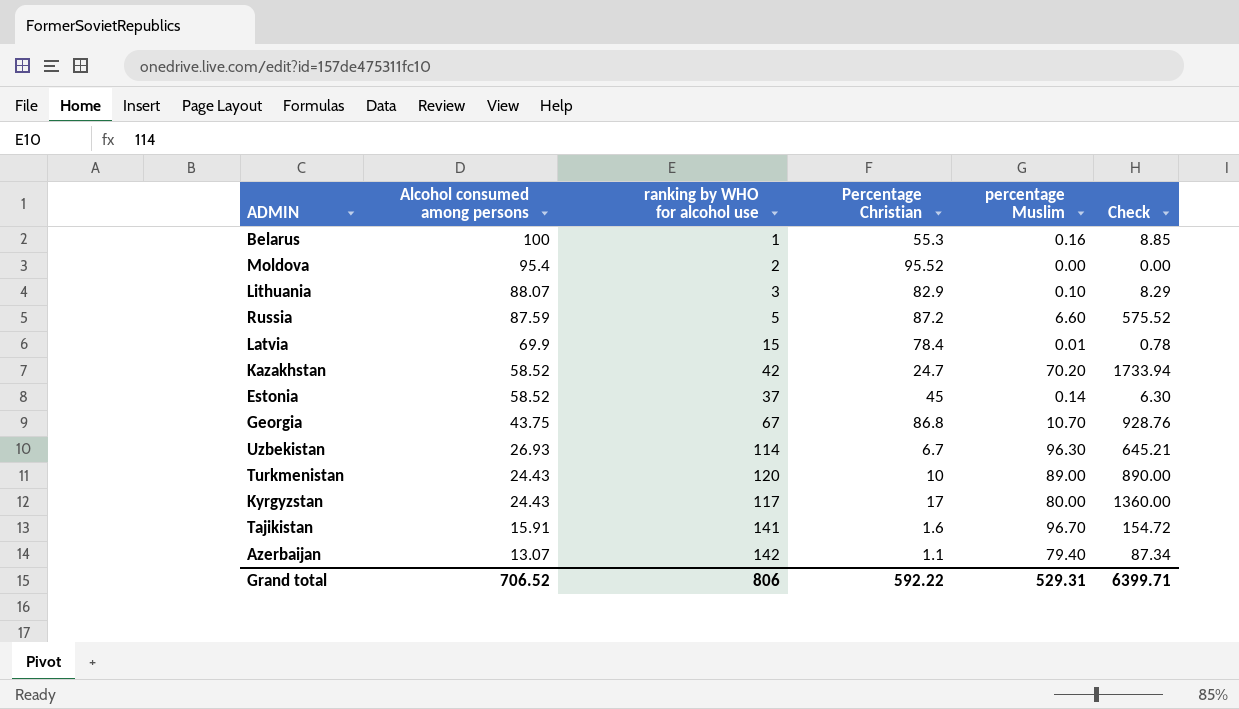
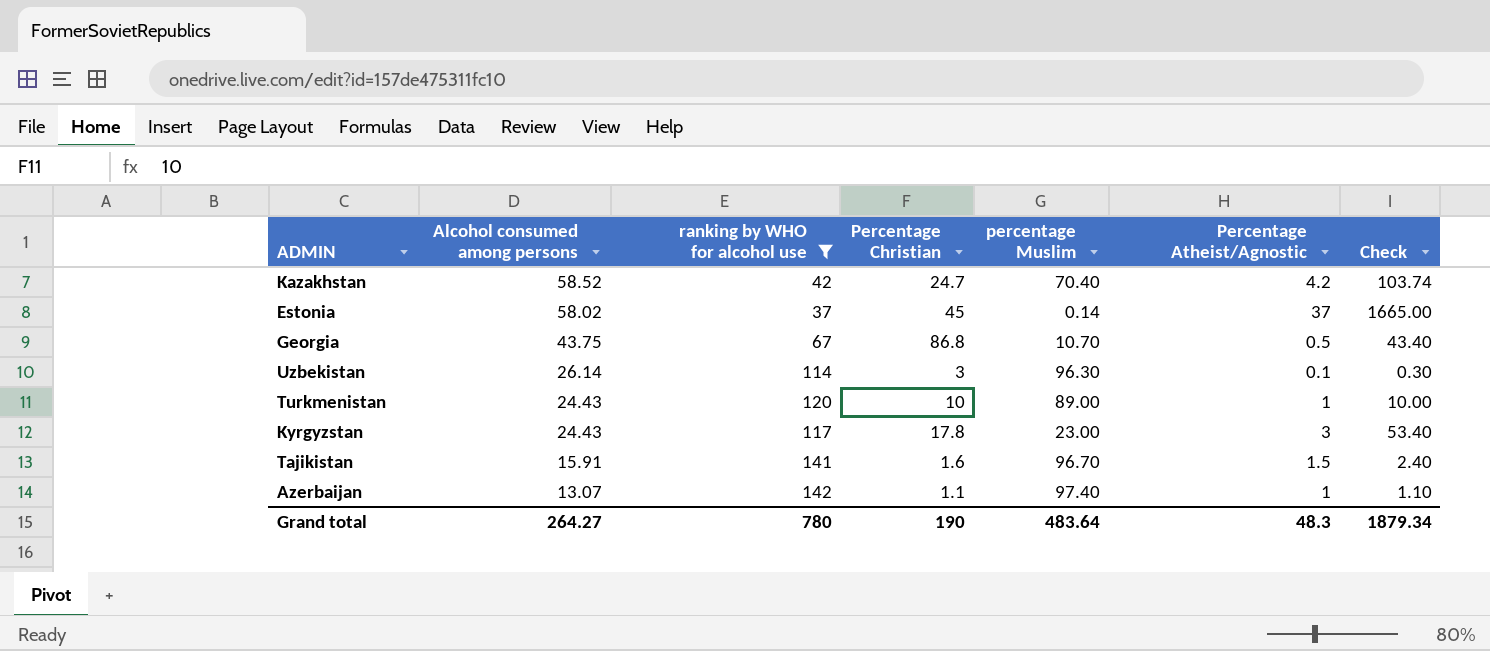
filter: none -> ranking by WHO for alcohol use >= 37
column Percentage Atheist/Agnostic | position: none -> 6
column Check | formula: [Percentage Christian] * [percentage Muslim] -> [Percentage Christian] * [Percentage Atheist/Agnostic]
Kazakhstan | percentage Muslim: 70.20 -> 70.40
Estonia | Alcohol consumed among persons: 58.52 -> 58.02
Uzbekistan | Alcohol consumed among persons: 26.93 -> 26.14
Uzbekistan | Percentage Christian: 6.7 -> 3
Kyrgyzstan | Percentage Christian: 17 -> 17.8
Kyrgyzstan | percentage Muslim: 80.00 -> 23.00
Azerbaijan | percentage Muslim: 79.40 -> 97.40
Grand total | Alcohol consumed among persons: 706.52 -> 264.27
Grand total | ranking by WHO for alcohol use: 806 -> 780
Grand total | Percentage Christian: 592.22 -> 190
Grand total | percentage Muslim: 529.31 -> 483.64
Grand total | Check: 6399.71 -> 1879.34

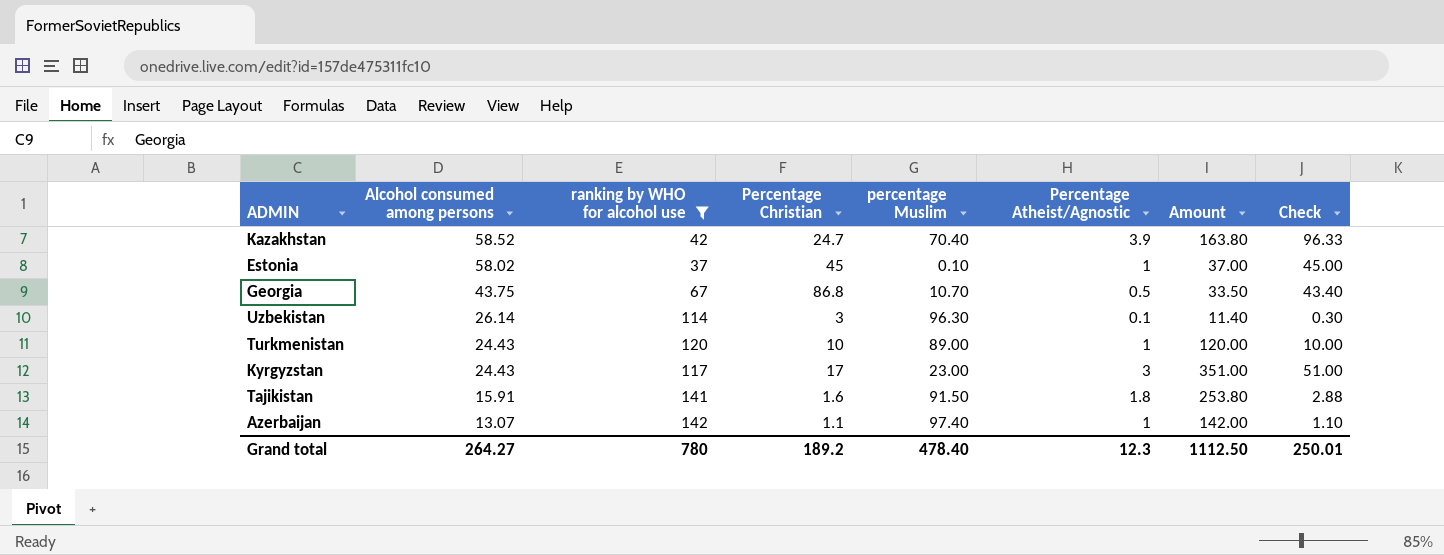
column Amount | formula: none -> [ranking by WHO for alcohol use] * [Percentage Atheist/Agnostic]
Kazakhstan | Percentage Atheist/Agnostic: 4.2 -> 3.9
Kazakhstan | Check: 103.74 -> 96.33
Estonia | percentage Muslim: 0.14 -> 0.10
Estonia | Percentage Atheist/Agnostic: 37 -> 1
Estonia | Check: 1665.00 -> 45.00
Kyrgyzstan | Percentage Christian: 17.8 -> 17
Kyrgyzstan | Check: 53.40 -> 51.00
Tajikistan | percentage Muslim: 96.70 -> 91.50
Tajikistan | Percentage Atheist/Agnostic: 1.5 -> 1.8
Tajikistan | Check: 2.40 -> 2.88
Grand total | Percentage Christian: 190 -> 189.2
Grand total | percentage Muslim: 483.64 -> 478.40
Grand total | Percentage Atheist/Agnostic: 48.3 -> 12.3
Grand total | Check: 1879.34 -> 250.01

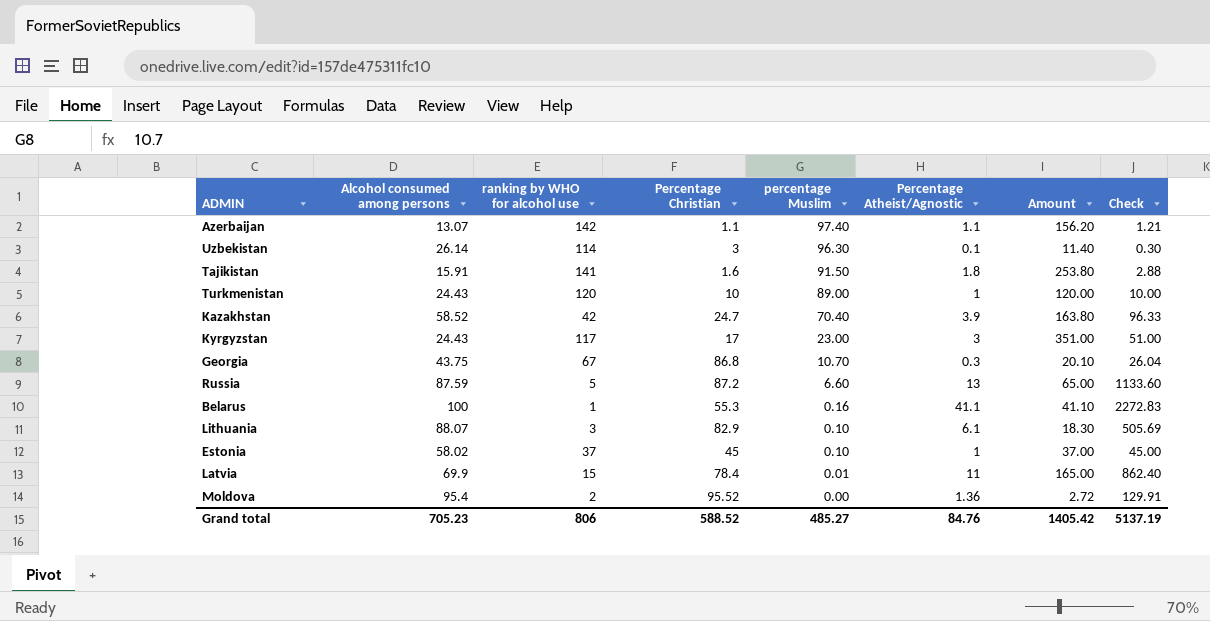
filter: ranking by WHO for alcohol use >= 37 -> none
row order: Alcohol consumed among persons descending -> percentage Muslim descending
Azerbaijan | Percentage Atheist/Agnostic: 1 -> 1.1
Azerbaijan | Amount: 142.00 -> 156.20
Azerbaijan | Check: 1.10 -> 1.21
Georgia | Percentage Atheist/Agnostic: 0.5 -> 0.3
Georgia | Amount: 33.50 -> 20.10
Georgia | Check: 43.40 -> 26.04
Grand total | Alcohol consumed among persons: 264.27 -> 705.23
Grand total | ranking by WHO for alcohol use: 780 -> 806
Grand total | Percentage Christian: 189.2 -> 588.52
Grand total | percentage Muslim: 478.40 -> 485.27
Grand total | Percentage Atheist/Agnostic: 12.3 -> 84.76
Grand total | Amount: 1112.50 -> 1405.42
Grand total | Check: 250.01 -> 5137.19

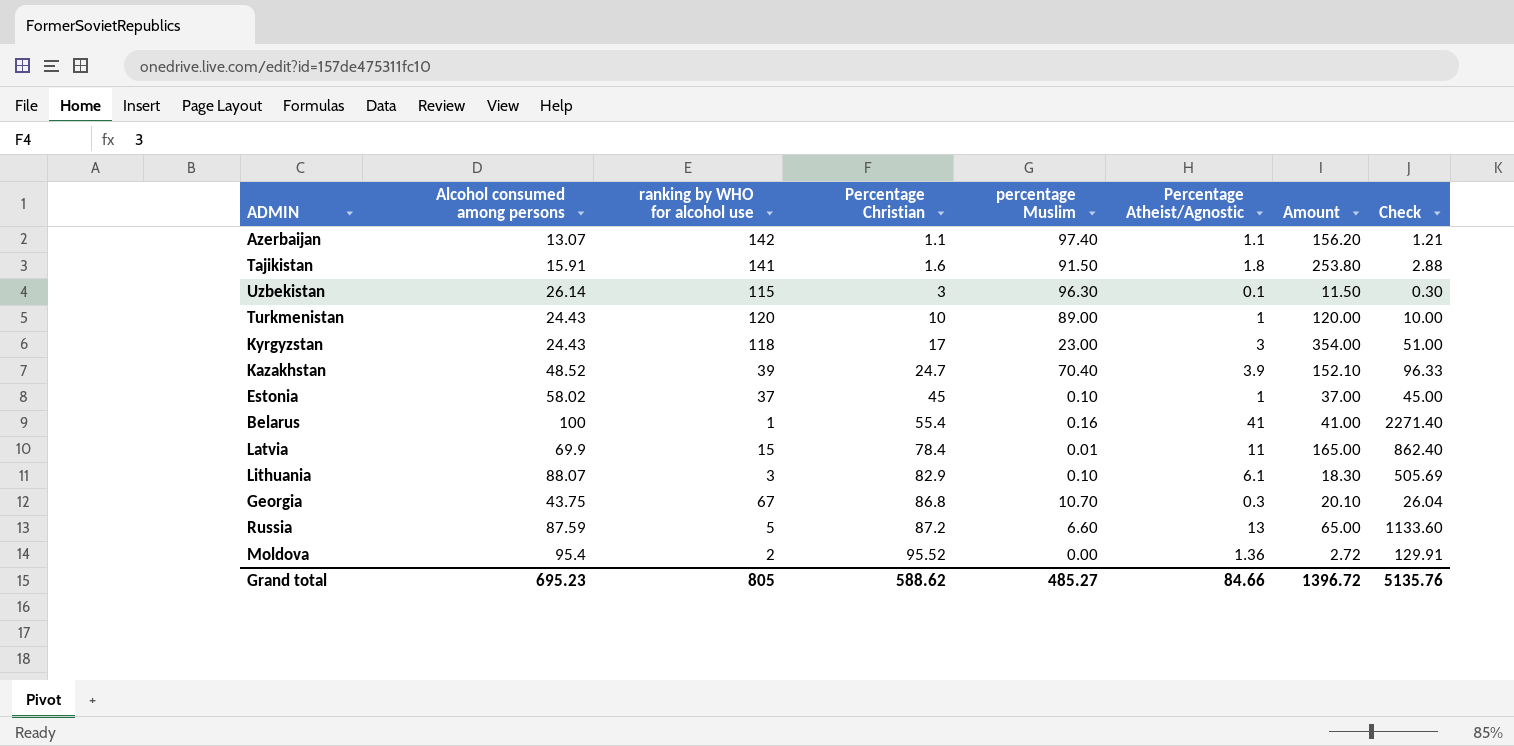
row order: percentage Muslim descending -> Percentage Christian ascending
Uzbekistan | ranking by WHO for alcohol use: 114 -> 115
Uzbekistan | Amount: 11.40 -> 11.50
Kyrgyzstan | ranking by WHO for alcohol use: 117 -> 118
Kyrgyzstan | Amount: 351.00 -> 354.00
Kazakhstan | Alcohol consumed among persons: 58.52 -> 48.52
Kazakhstan | ranking by WHO for alcohol use: 42 -> 39
Kazakhstan | Amount: 163.80 -> 152.10
Belarus | Percentage Christian: 55.3 -> 55.4
Belarus | Percentage Atheist/Agnostic: 41.1 -> 41
Belarus | Amount: 41.10 -> 41.00
Belarus | Check: 2272.83 -> 2271.40
Grand total | Alcohol consumed among persons: 705.23 -> 695.23
Grand total | ranking by WHO for alcohol use: 806 -> 805
Grand total | Percentage Christian: 588.52 -> 588.62
Grand total | Percentage Atheist/Agnostic: 84.76 -> 84.66
Grand total | Amount: 1405.42 -> 1396.72
Grand total | Check: 5137.19 -> 5135.76

